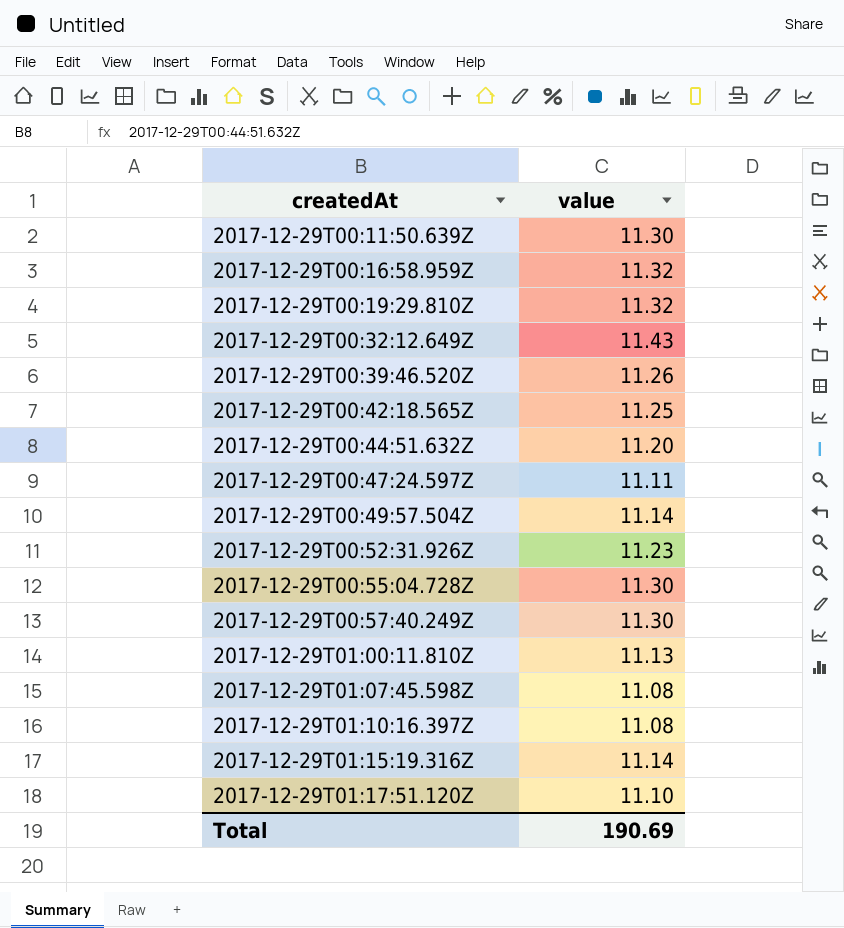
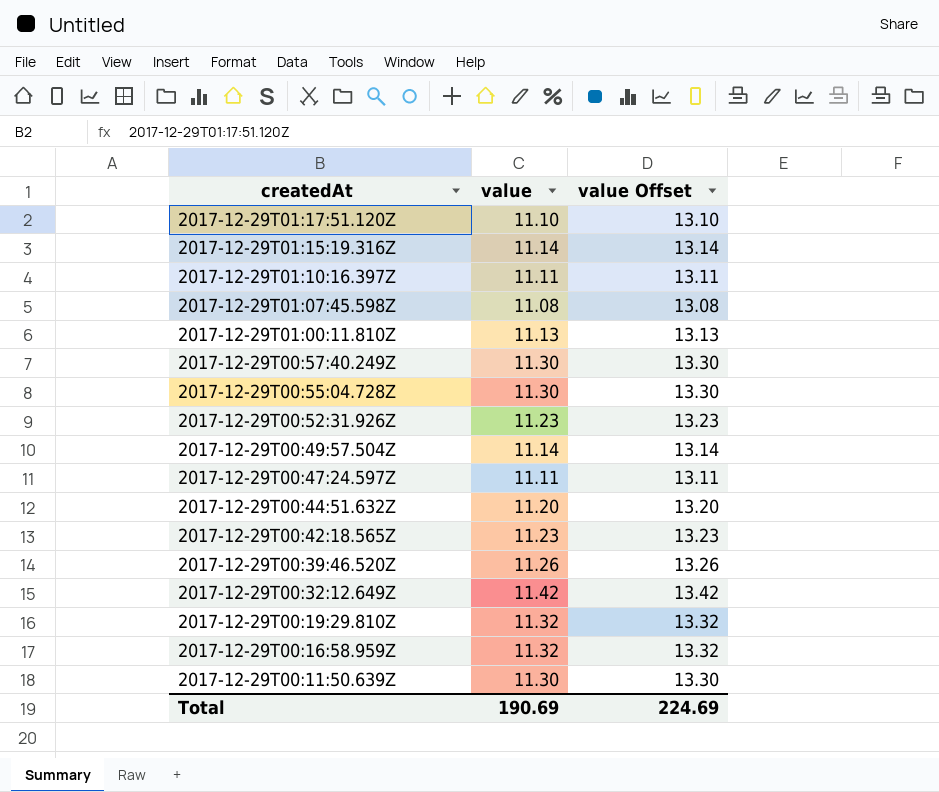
row order: createdAt ascending -> createdAt descending
column value Offset | formula: none -> [value] + 2
2017-12-29T01:10:16.397Z | value: 11.08 -> 11.11
2017-12-29T00:42:18.565Z | value: 11.25 -> 11.23
2017-12-29T00:32:12.649Z | value: 11.43 -> 11.42

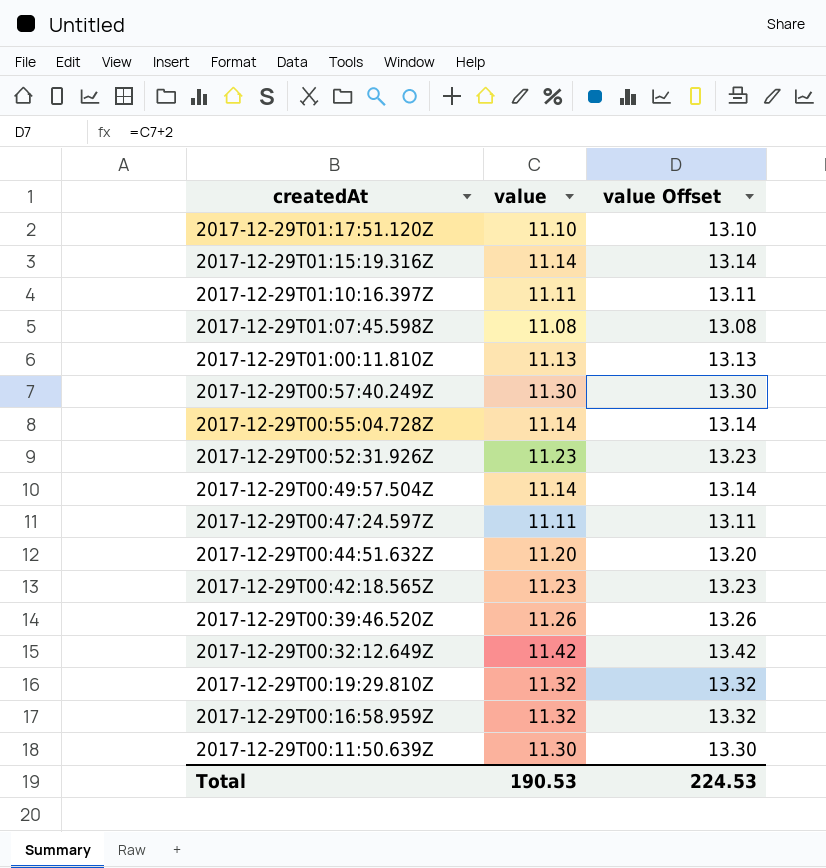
2017-12-29T00:55:04.728Z | value: 11.30 -> 11.14
2017-12-29T00:55:04.728Z | value Offset: 13.30 -> 13.14
Total | value: 190.69 -> 190.53
Total | value Offset: 224.69 -> 224.53

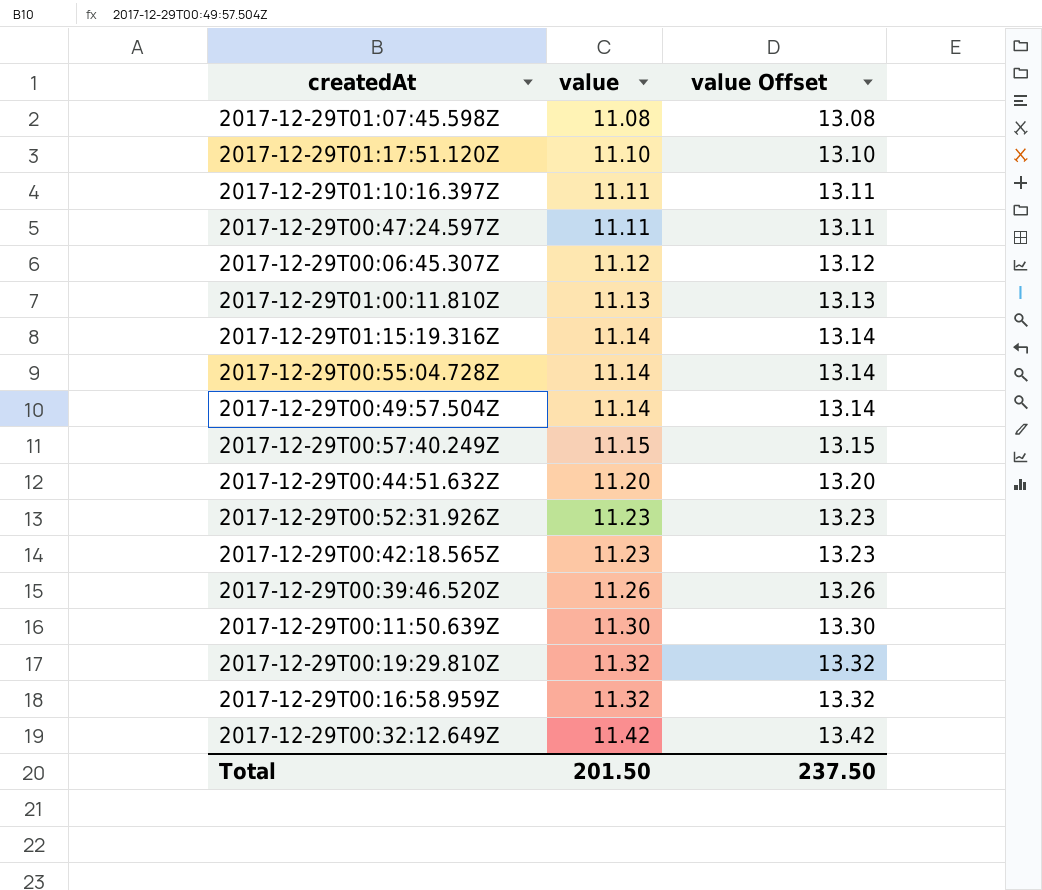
row order: createdAt descending -> value ascending
row 2017-12-29T00:06:45.307Z: none -> 11.12 | 13.12
2017-12-29T00:57:40.249Z | value: 11.30 -> 11.15
2017-12-29T00:57:40.249Z | value Offset: 13.30 -> 13.15
Total | value: 190.53 -> 201.50
Total | value Offset: 224.53 -> 237.50

